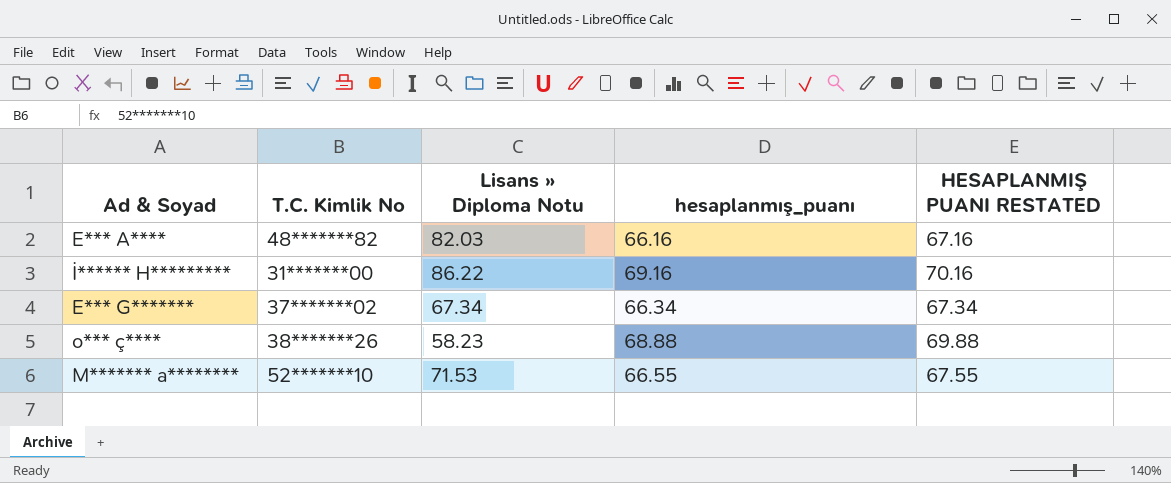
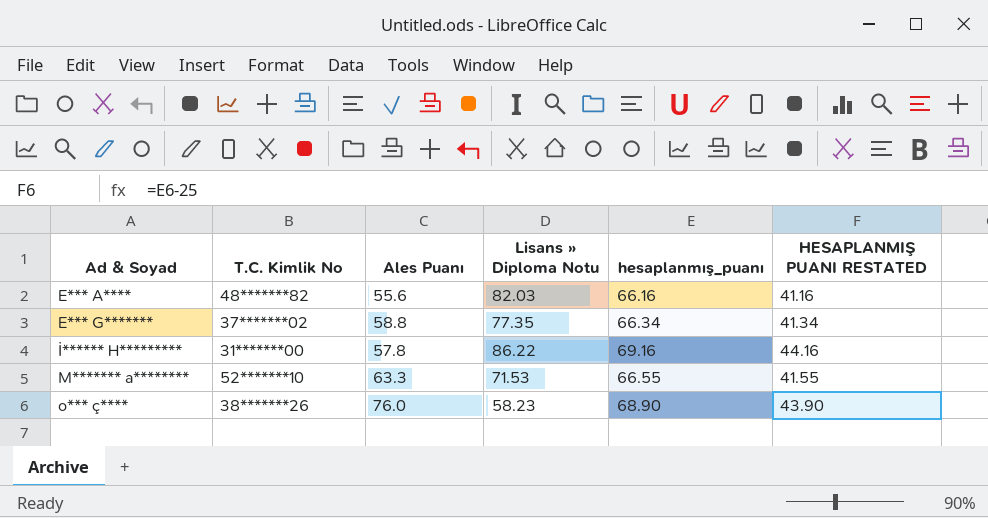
row order: none -> Ad & Soyad ascending
column Ales Puanı | position: none -> 3
column HESAPLANMIŞ PUANI RESTATED | formula: [hesaplanmış_puanı] + 1 -> [hesaplanmış_puanı] - 25
E*** G******* | Lisans » Diploma Notu: 67.34 -> 77.35
o*** ç**** | hesaplanmış_puanı: 68.88 -> 68.90

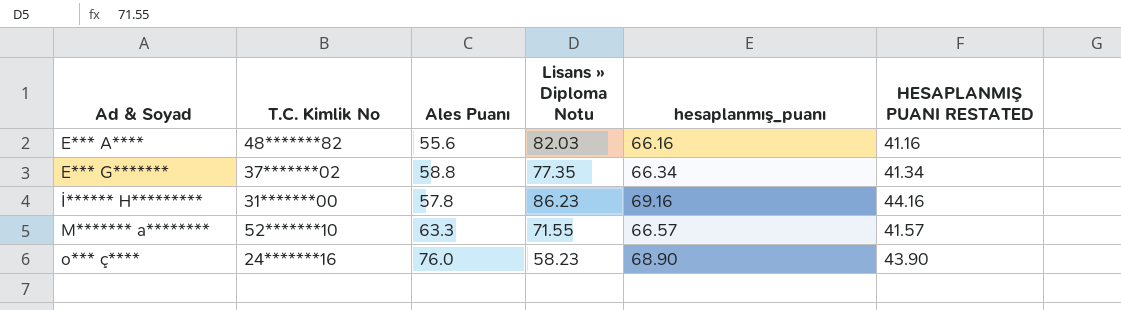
İ****** H********* | Lisans » Diploma Notu: 86.22 -> 86.23
M******* a******** | Lisans » Diploma Notu: 71.53 -> 71.55
M******* a******** | hesaplanmış_puanı: 66.55 -> 66.57
M******* a******** | HESAPLANMIŞ PUANI RESTATED: 41.55 -> 41.57
o*** ç**** | T.C. Kimlik No: 38*******26 -> 24*******16

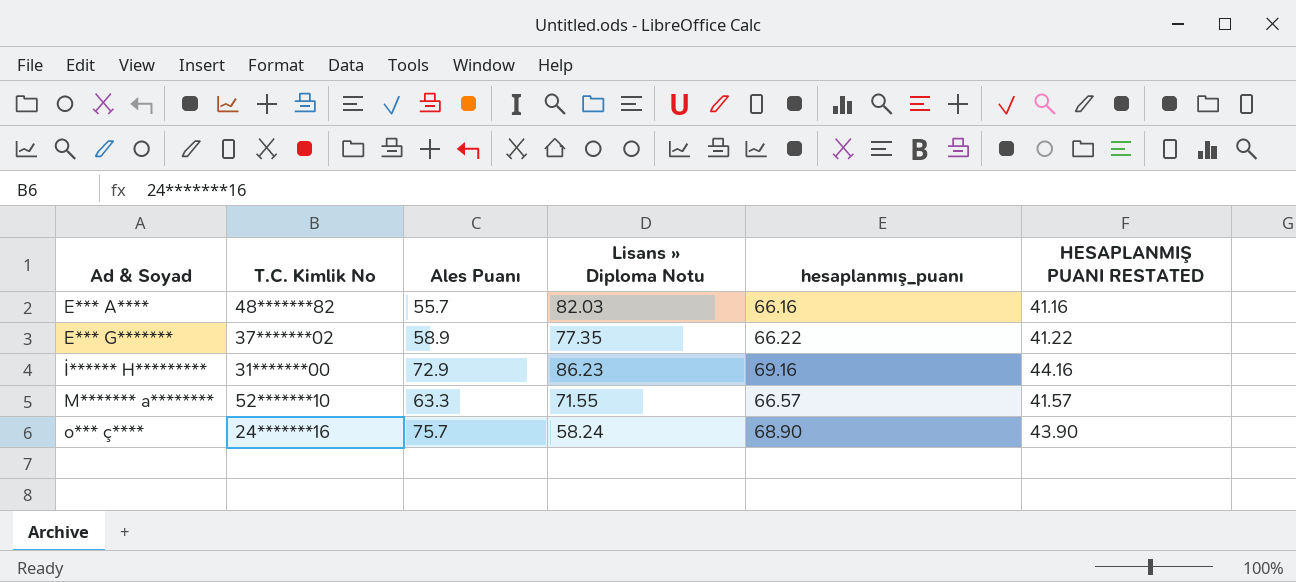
E*** A**** | Ales Puanı: 55.6 -> 55.7
E*** G******* | Ales Puanı: 58.8 -> 58.9
E*** G******* | hesaplanmış_puanı: 66.34 -> 66.22
E*** G******* | HESAPLANMIŞ PUANI RESTATED: 41.34 -> 41.22
İ****** H********* | Ales Puanı: 57.8 -> 72.9
o*** ç**** | Ales Puanı: 76.0 -> 75.7
o*** ç**** | Lisans » Diploma Notu: 58.23 -> 58.24

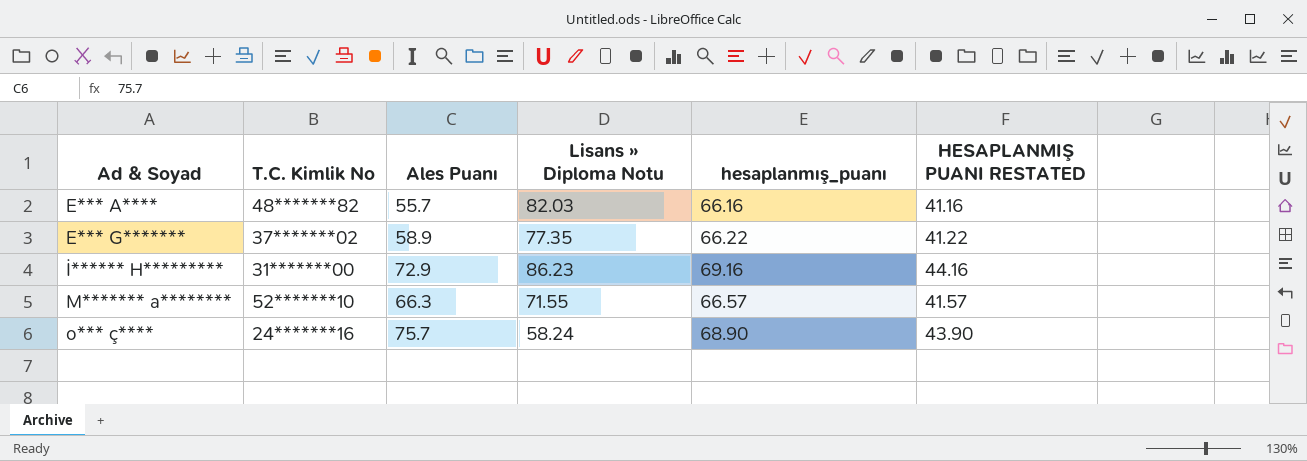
M******* a******** | Ales Puanı: 63.3 -> 66.3

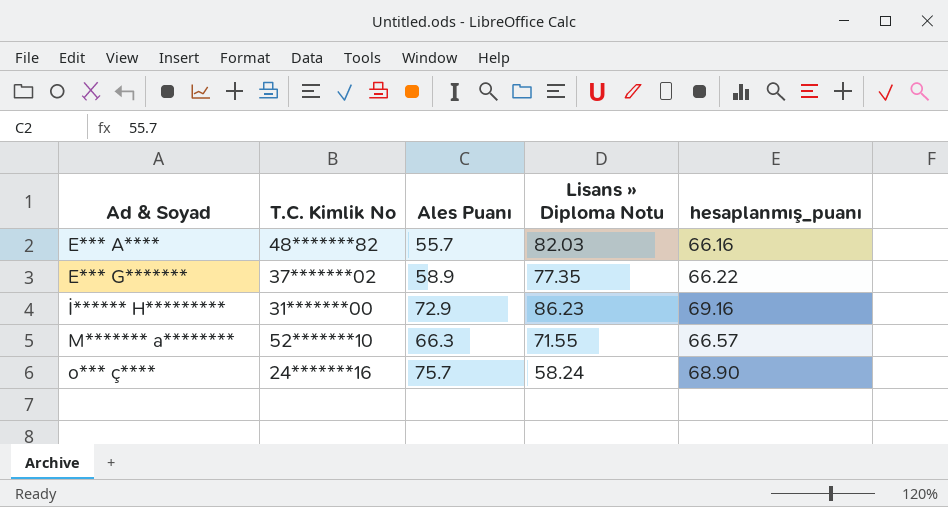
column HESAPLANMIŞ PUANI RESTATED | formula: [hesaplanmış_puanı] - 25 -> none

